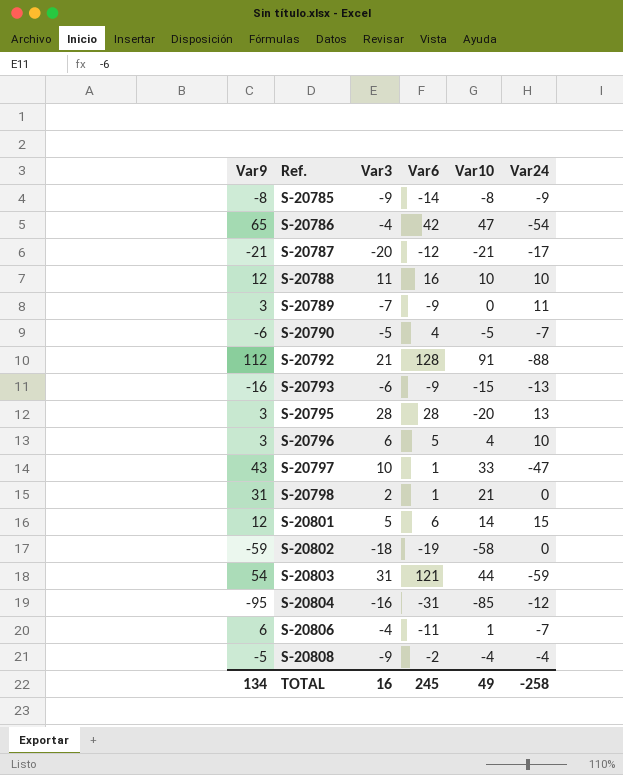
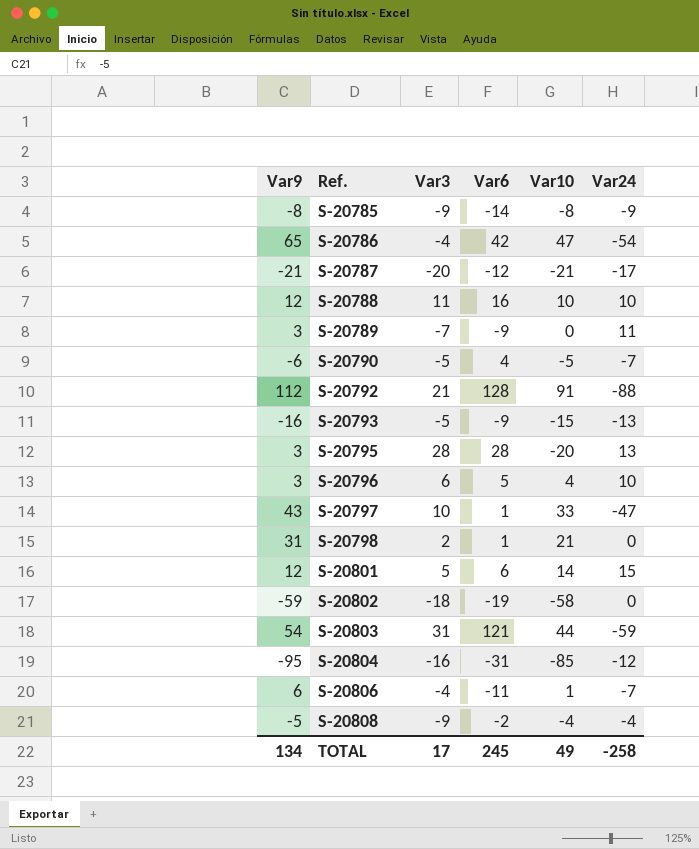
S-20793 | Var3: -6 -> -5
TOTAL | Var3: 16 -> 17

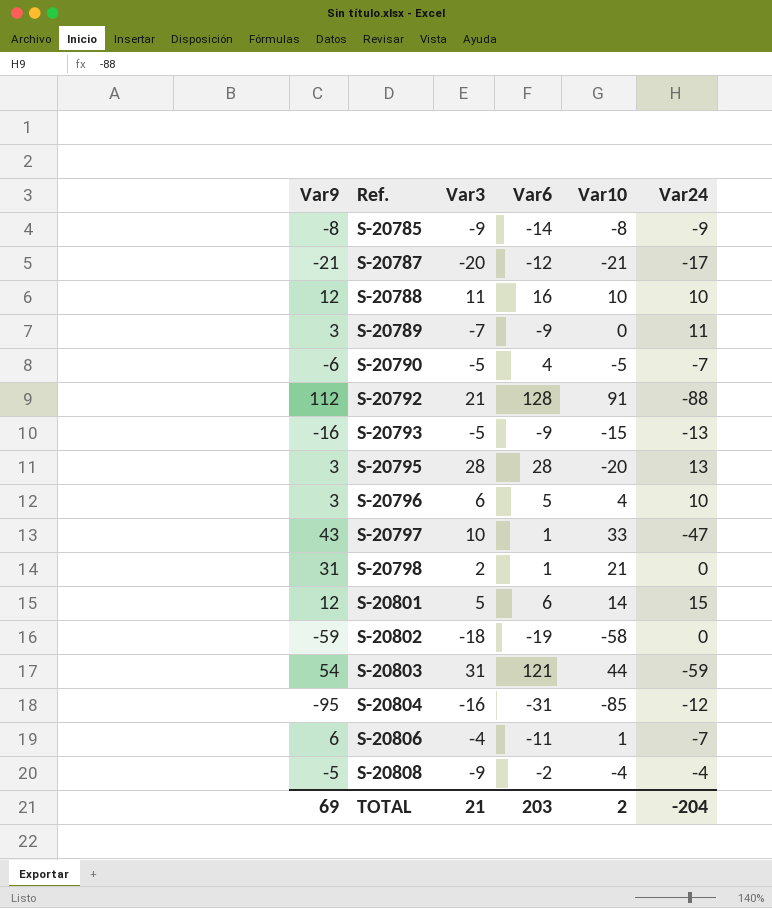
row S-20786: 65 | -4 | 42 | 47 | -54 -> none
TOTAL | Var9: 134 -> 69
TOTAL | Var3: 17 -> 21
TOTAL | Var6: 245 -> 203
TOTAL | Var10: 49 -> 2
TOTAL | Var24: -258 -> -204

